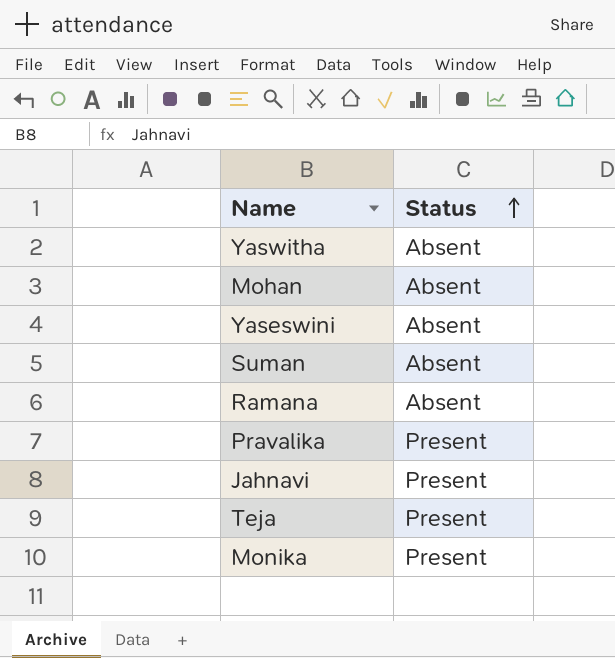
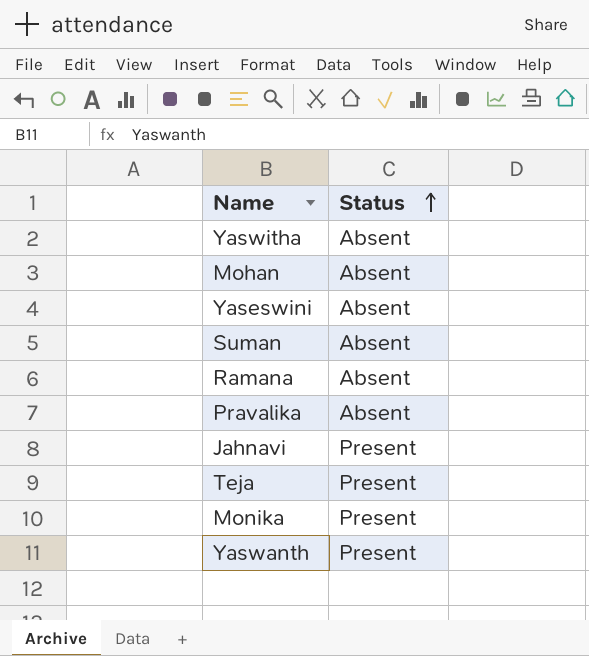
Pravalika | Status: Present -> Absent
row Yaswanth: none -> Present

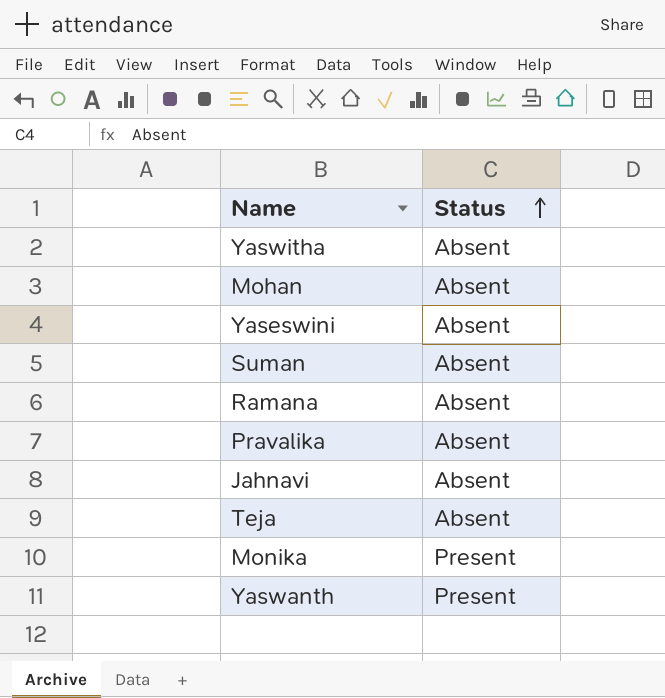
Jahnavi | Status: Present -> Absent
Teja | Status: Present -> Absent

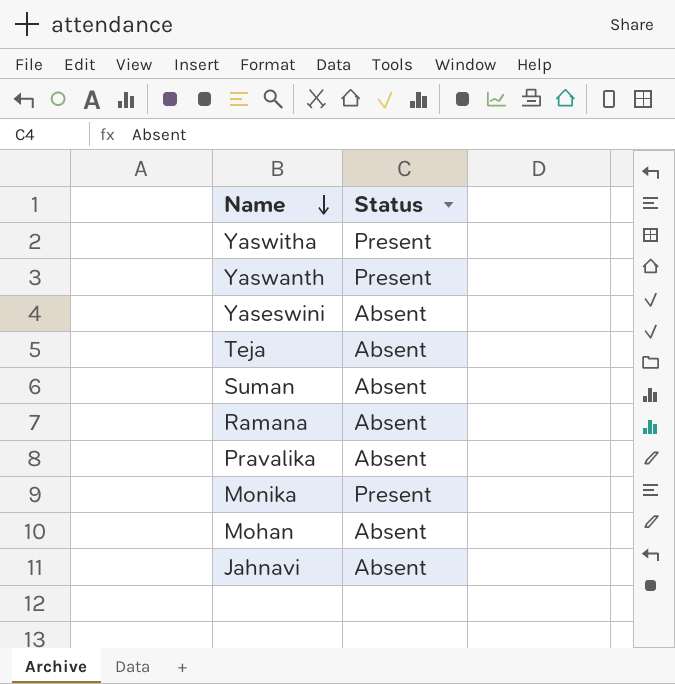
row order: Status ascending -> Name descending
Yaswitha | Status: Absent -> Present

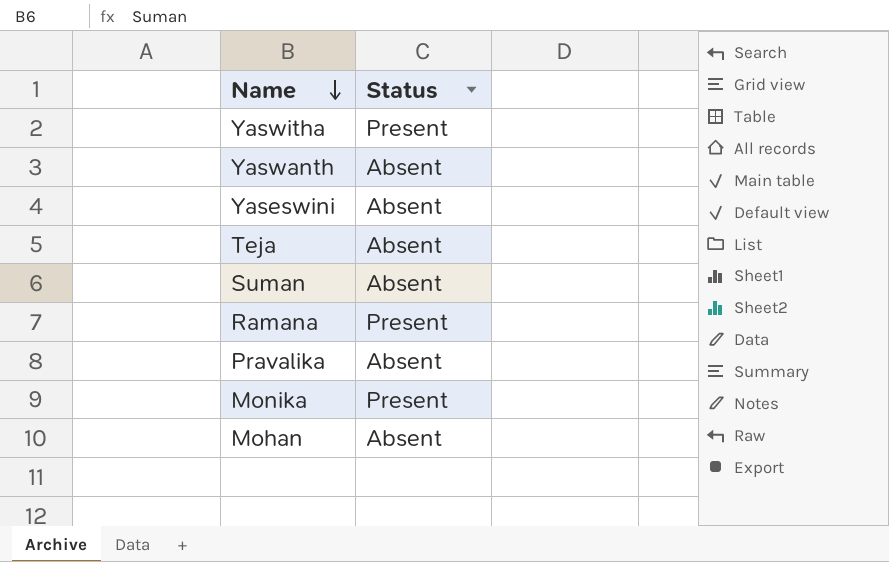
row Jahnavi: Absent -> none
Yaswanth | Status: Present -> Absent
Ramana | Status: Absent -> Present

